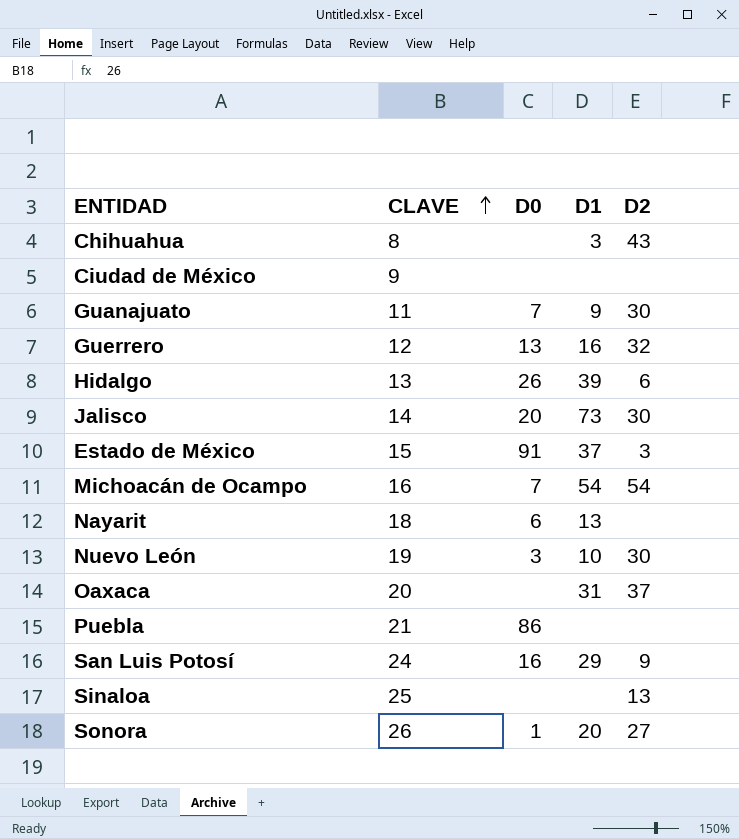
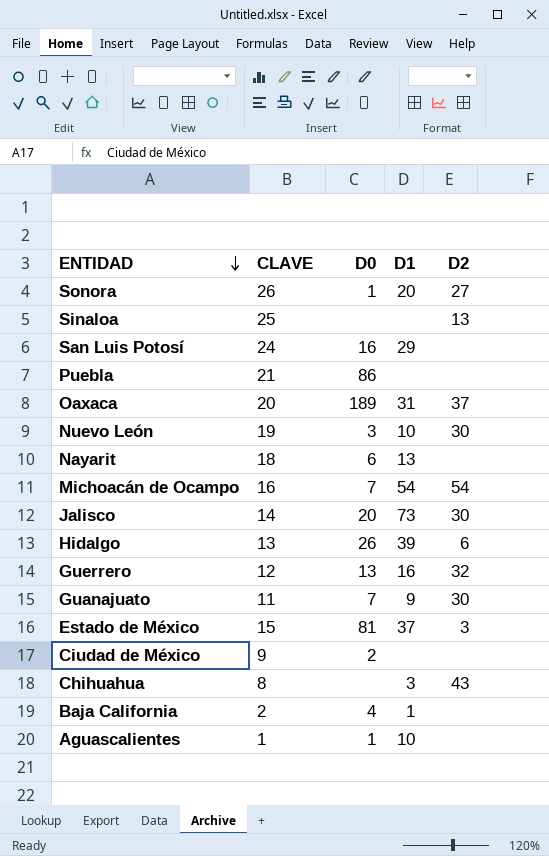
row order: CLAVE ascending -> ENTIDAD descending
San Luis Potosí | D2: 9 -> none
Oaxaca | D0: none -> 189
Estado de México | D0: 91 -> 81
Ciudad de México | D0: none -> 2
row Baja California: none -> 2 | 4 | 1 | none
row Aguascalientes: none -> 1 | 1 | 10 | none

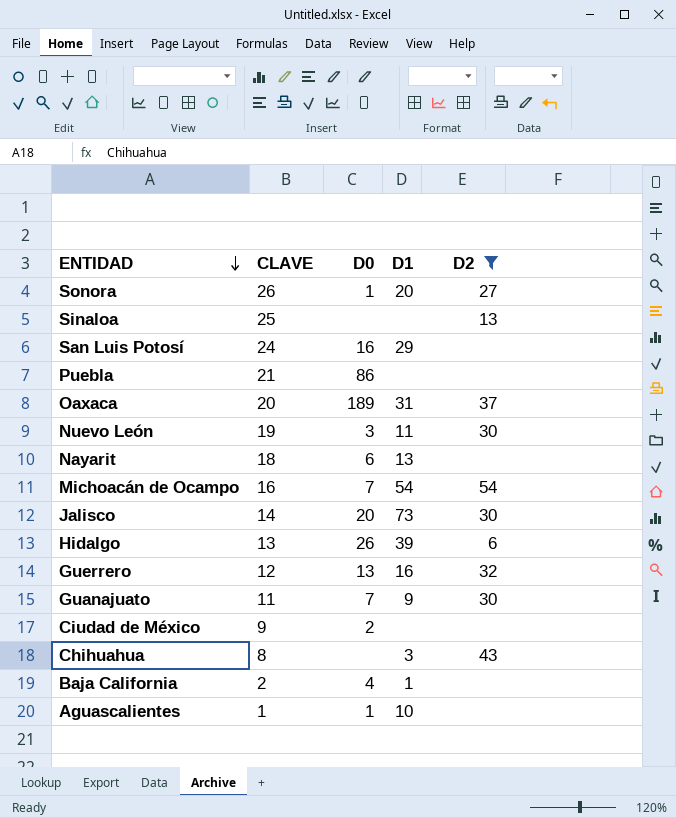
filter: none -> D2 != 3
Nuevo León | D1: 10 -> 11

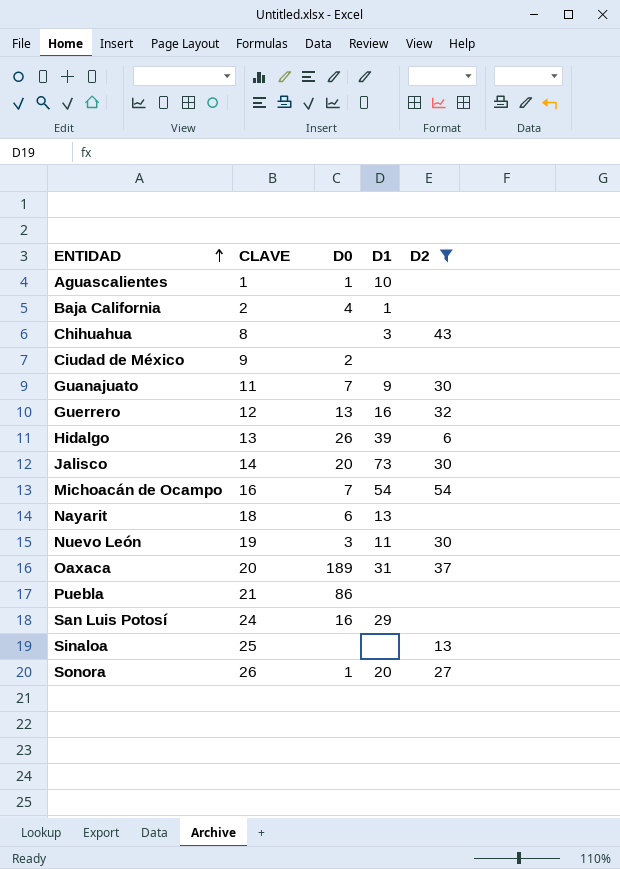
row order: ENTIDAD descending -> ENTIDAD ascending

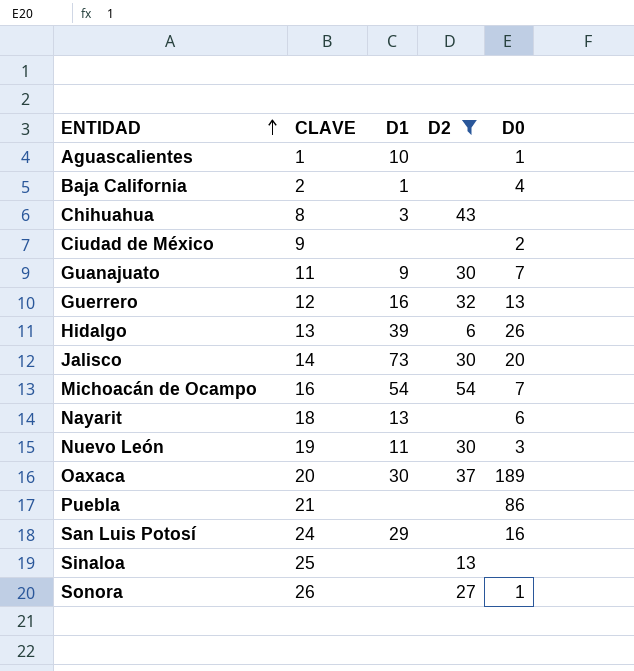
column D0 | position: 3 -> 5
Oaxaca | D1: 31 -> 30
Sonora | D1: 20 -> none

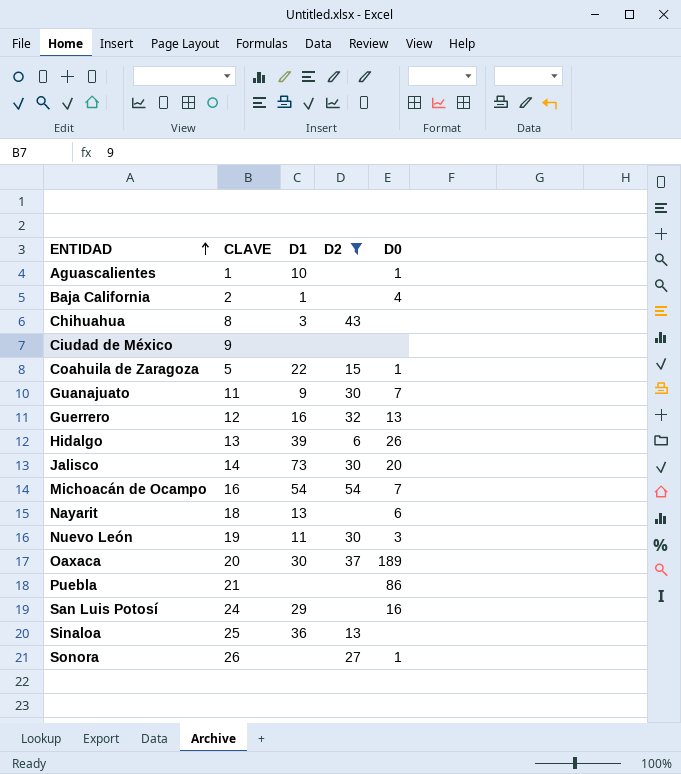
Ciudad de México | D0: 2 -> none
row Coahuila de Zaragoza: none -> 5 | 22 | 15 | 1
Sinaloa | D1: none -> 36

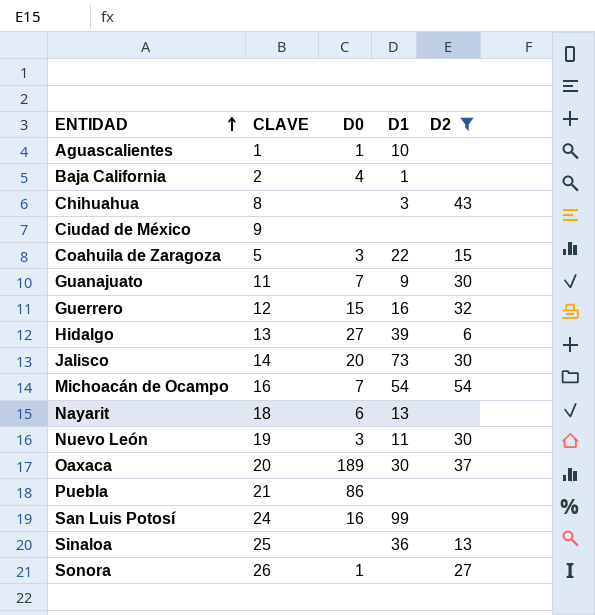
column D0 | position: 5 -> 3
Coahuila de Zaragoza | D0: 1 -> 3
Guerrero | D0: 13 -> 15
Hidalgo | D0: 26 -> 27
San Luis Potosí | D1: 29 -> 99

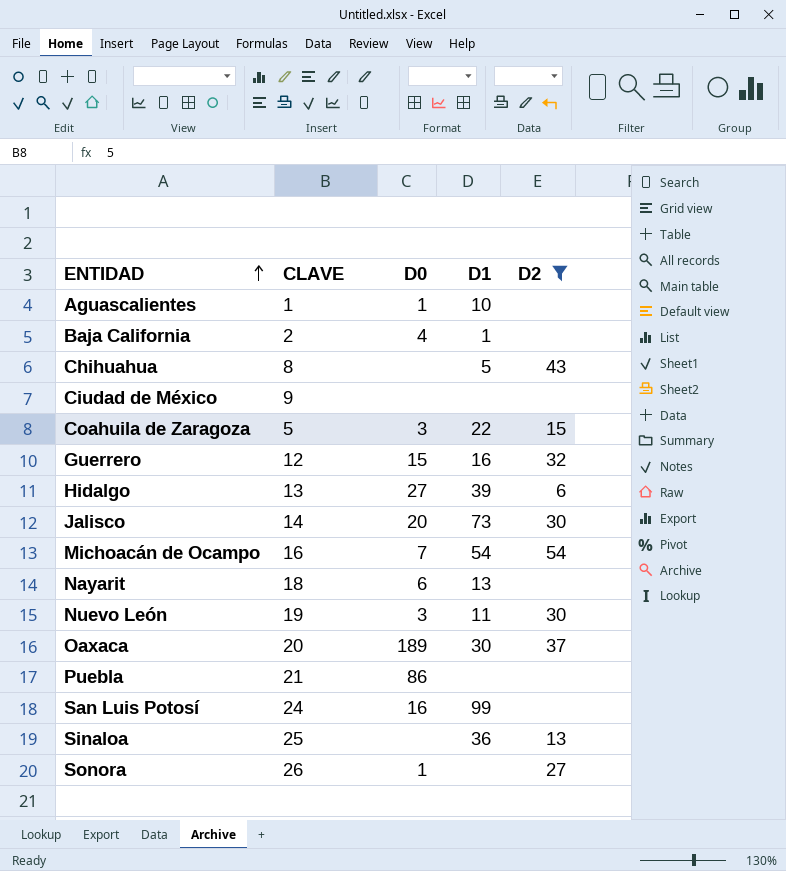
row Guanajuato: 11 | 7 | 9 | 30 -> none
Chihuahua | D1: 3 -> 5

